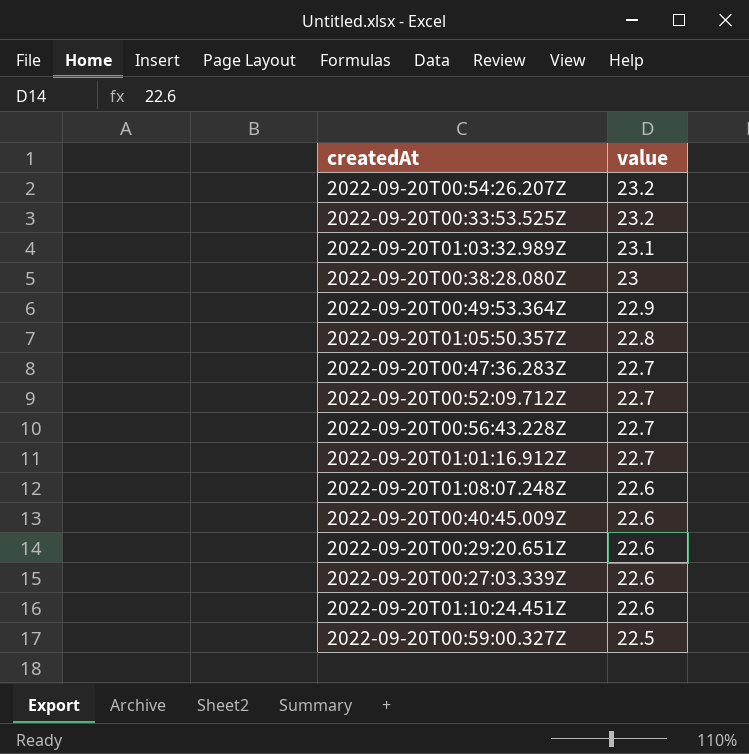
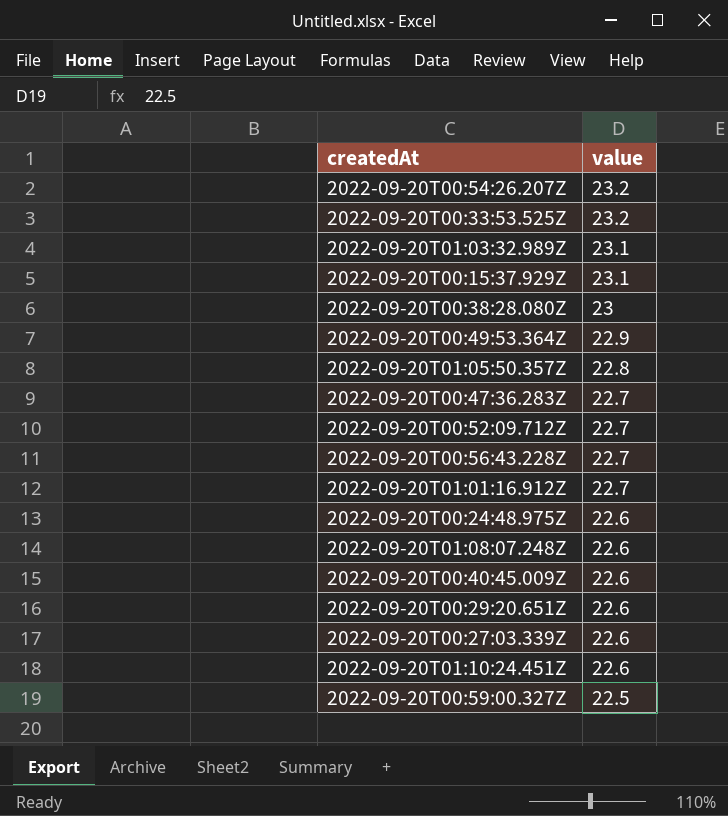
row 2022-09-20T00:15:37.929Z: none -> 23.1
row 2022-09-20T00:24:48.975Z: none -> 22.6

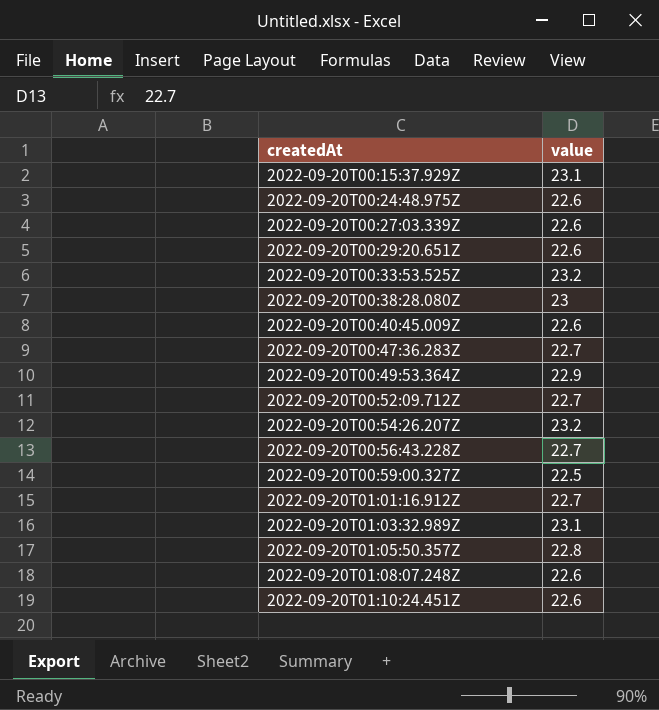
row order: value descending -> createdAt ascending

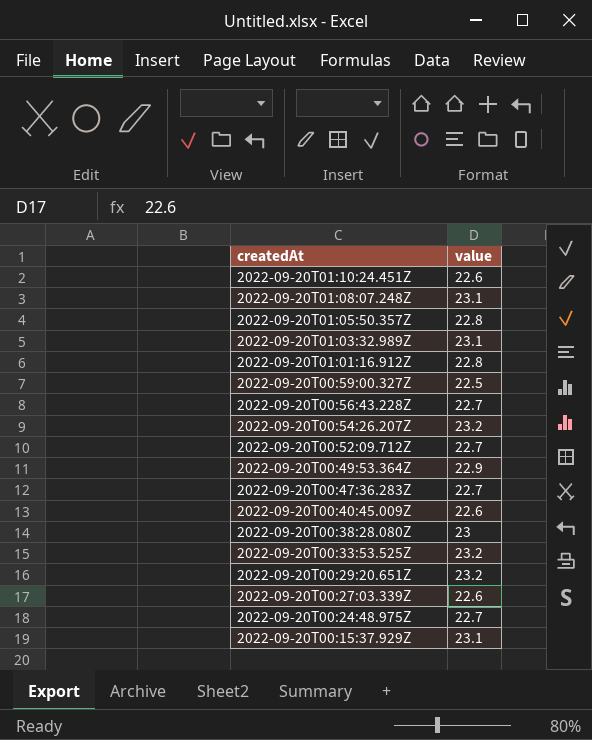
row order: createdAt ascending -> createdAt descending
2022-09-20T01:08:07.248Z | value: 22.6 -> 23.1
2022-09-20T01:01:16.912Z | value: 22.7 -> 22.8
2022-09-20T00:29:20.651Z | value: 22.6 -> 23.2
2022-09-20T00:24:48.975Z | value: 22.6 -> 22.7

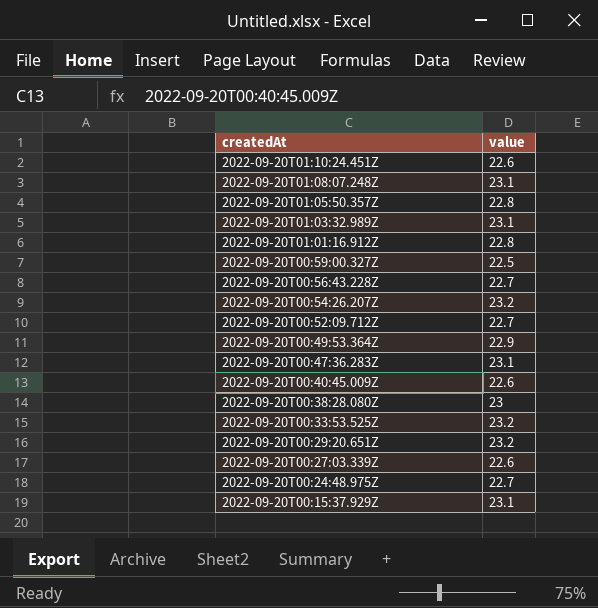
2022-09-20T00:47:36.283Z | value: 22.7 -> 23.1

